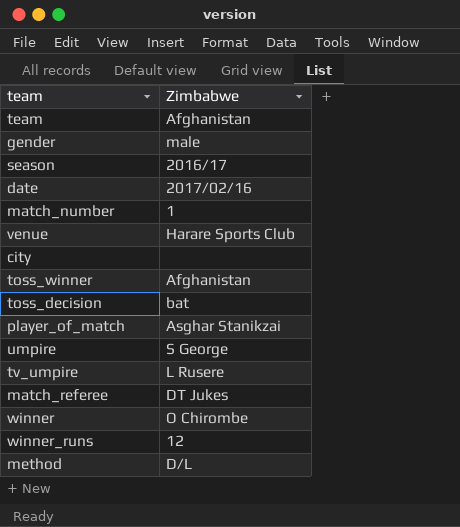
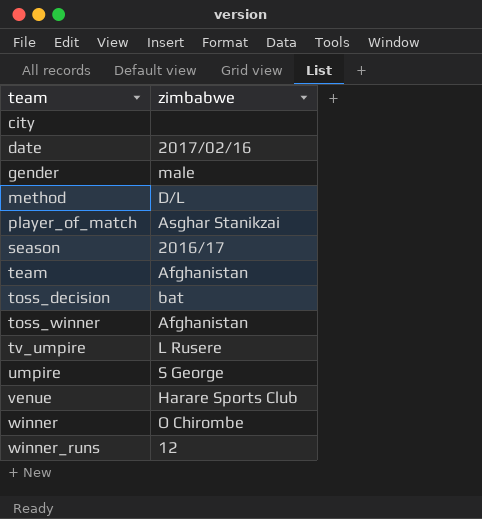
row order: none -> team ascending
column name: Zimbabwe -> zimbabwe
row match_number: 1 -> none
row match_referee: DT Jukes -> none

